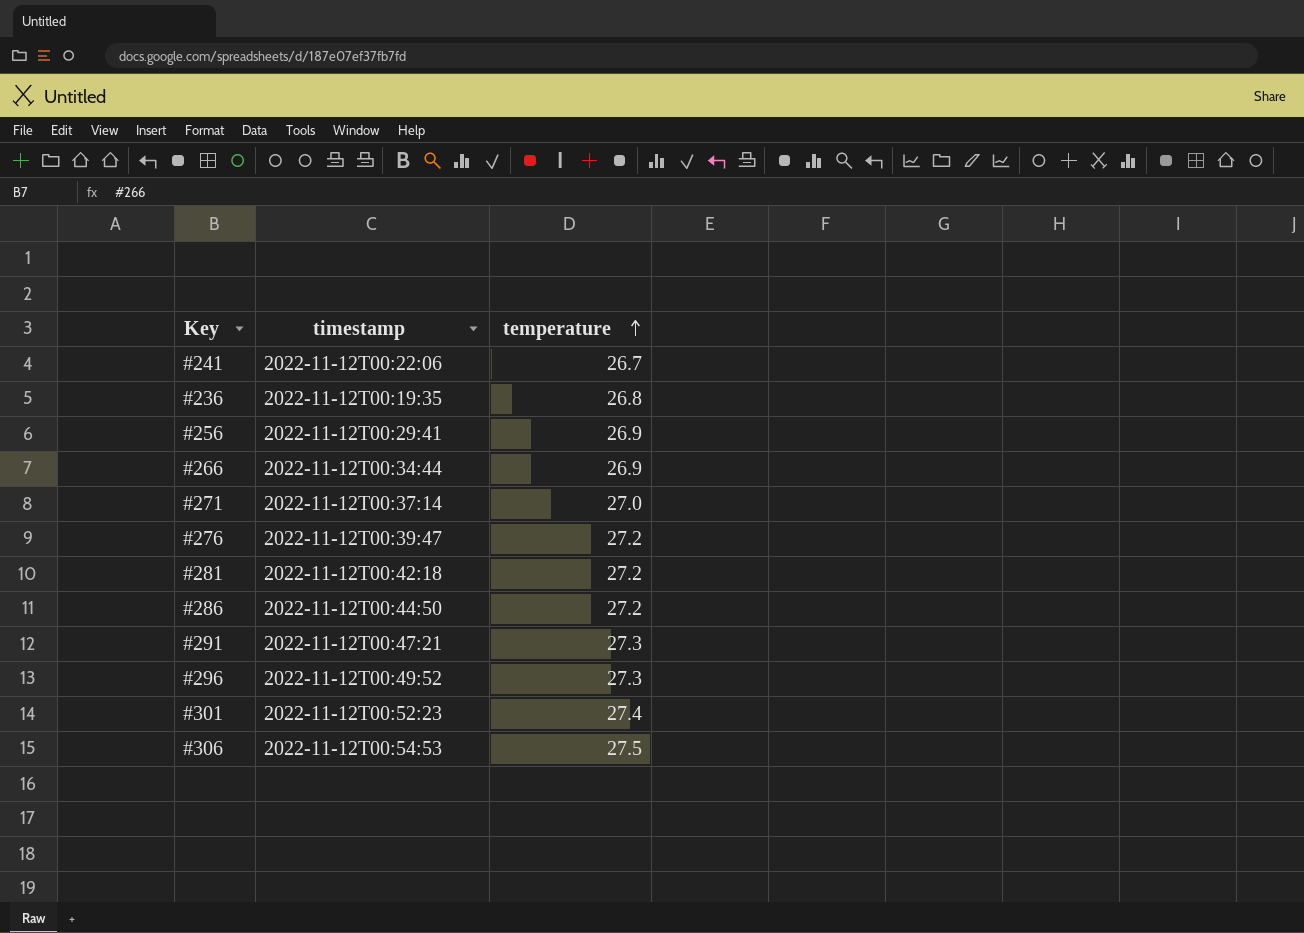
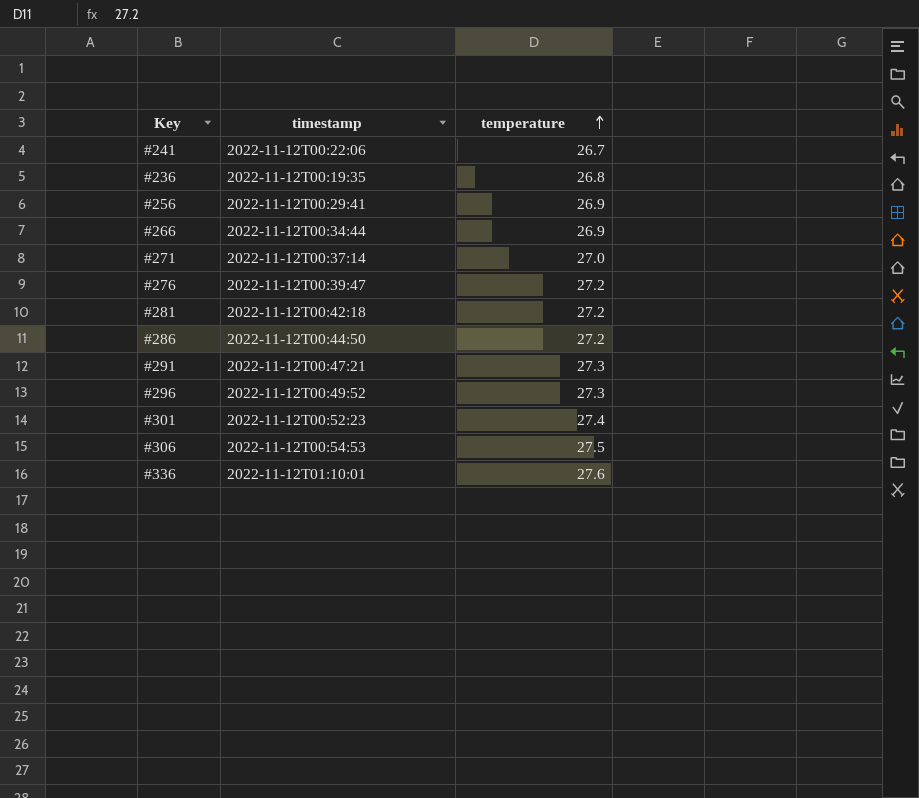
row #336: none -> 2022-11-12T01:10:01 | 27.6

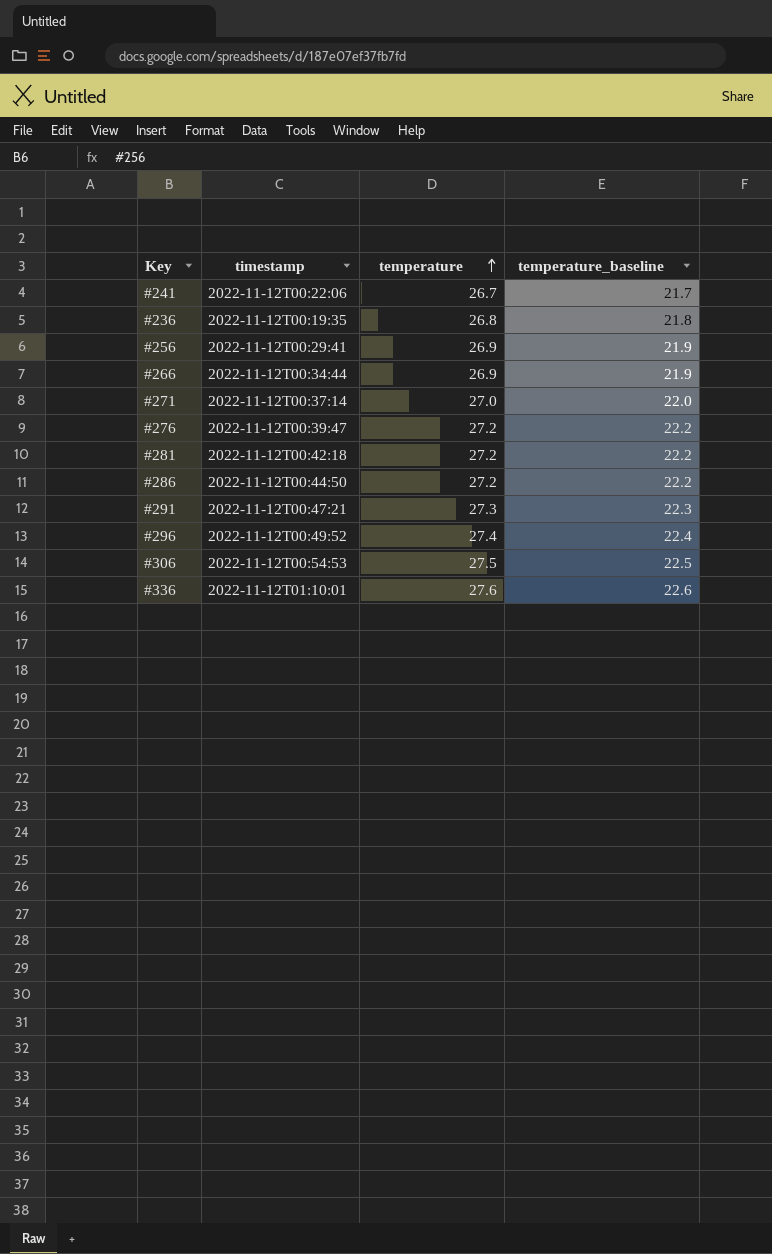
column temperature_baseline | formula: none -> [temperature] - 5
row #301: 2022-11-12T00:52:23 | 27.4 -> none
#296 | temperature: 27.3 -> 27.4

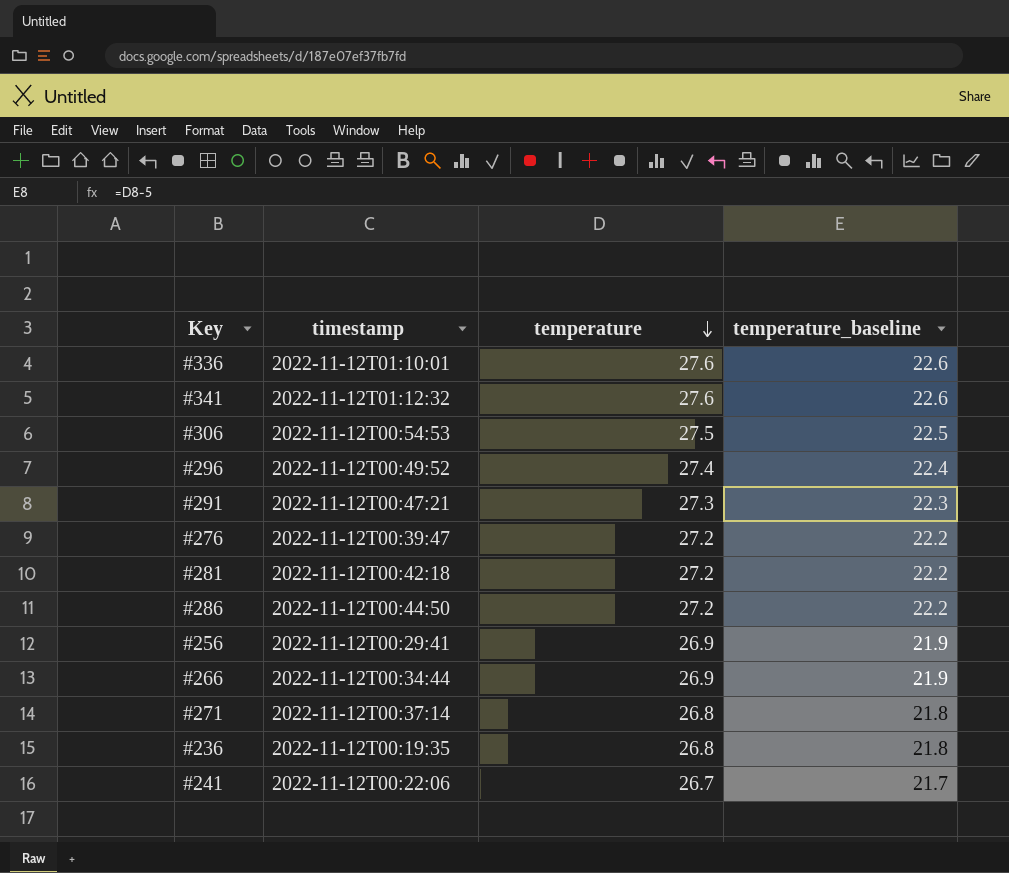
row order: temperature ascending -> temperature descending
row #341: none -> 2022-11-12T01:12:32 | 27.6 | 22.6
#271 | temperature: 27.0 -> 26.8
#271 | temperature_baseline: 22.0 -> 21.8

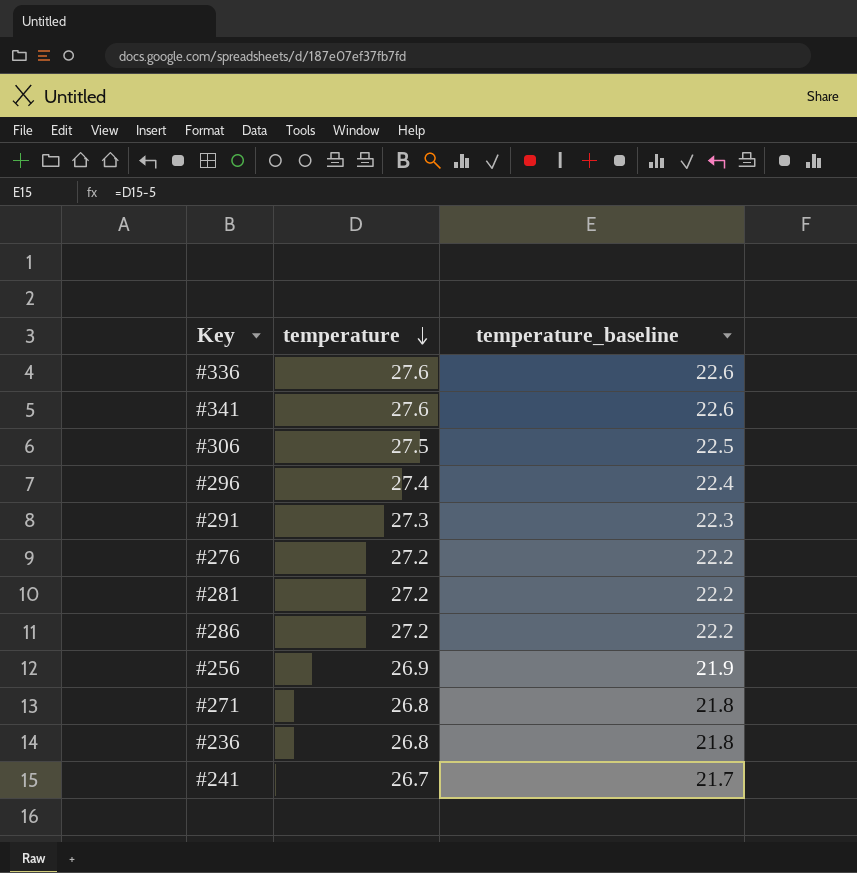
column timestamp | position: 2 -> none
row #266: 2022-11-12T00:34:44 | 26.9 | 21.9 -> none

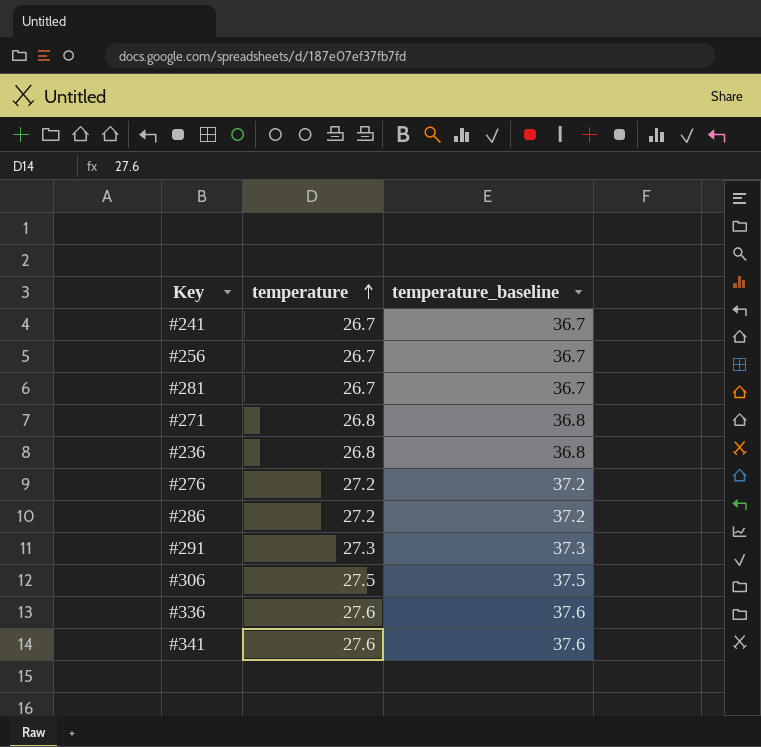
row order: temperature descending -> temperature ascending
column temperature_baseline | formula: [temperature] - 5 -> [temperature] + 10
row #296: 27.4 | 22.4 -> none
#256 | temperature: 26.9 -> 26.7
#281 | temperature: 27.2 -> 26.7

